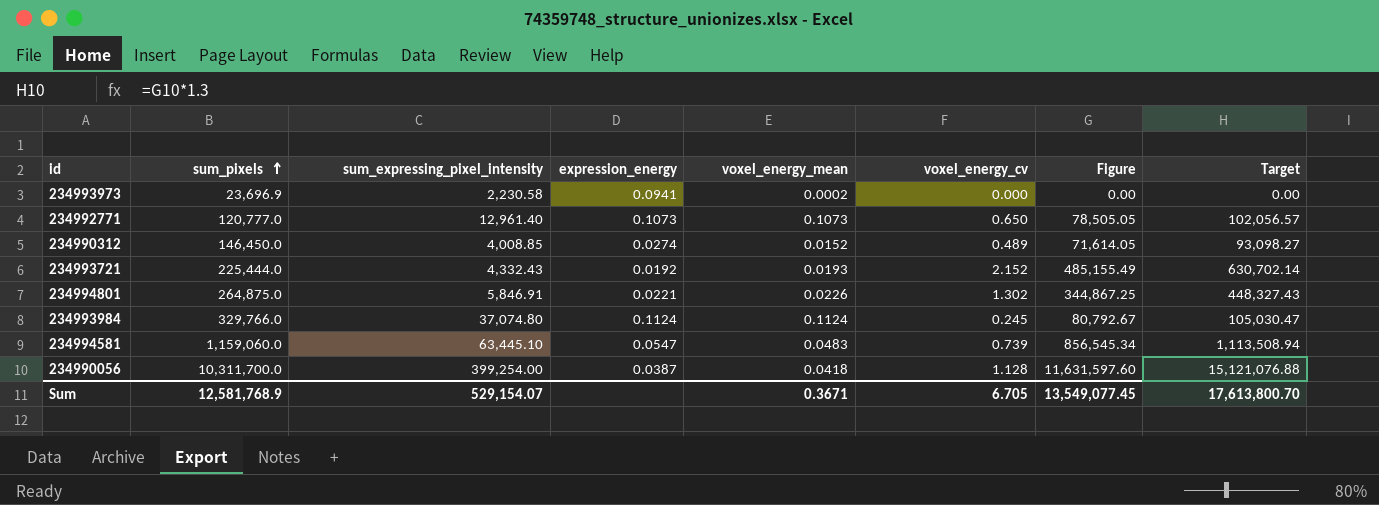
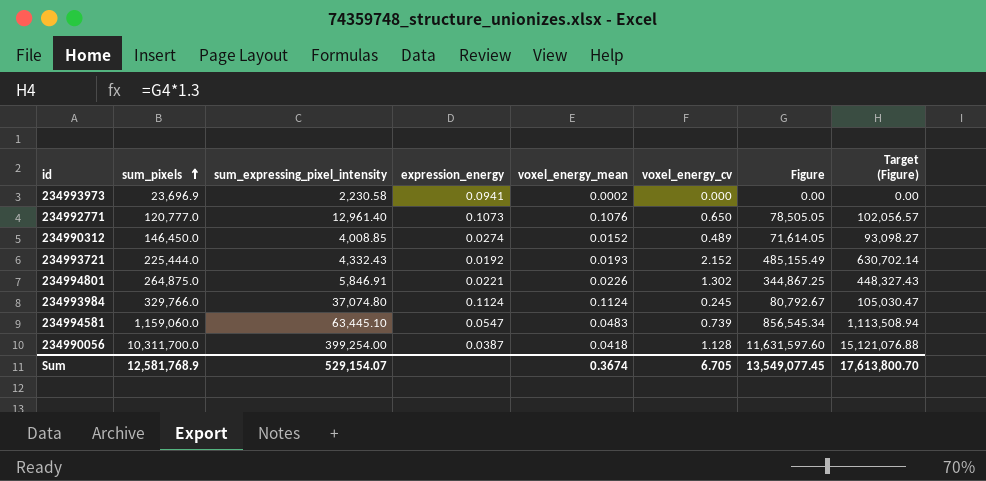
column name: Target -> Target (Figure)
234992771 | voxel_energy_mean: 0.1073 -> 0.1076
Sum | voxel_energy_mean: 0.3671 -> 0.3674

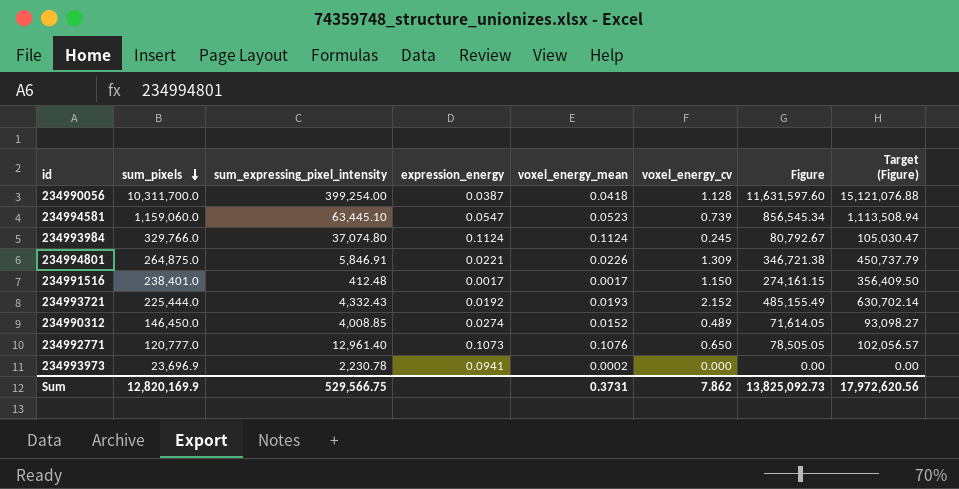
row order: sum_pixels ascending -> sum_pixels descending
234994581 | voxel_energy_mean: 0.0483 -> 0.0523
234994801 | voxel_energy_cv: 1.302 -> 1.309
234994801 | Figure: 344,867.25 -> 346,721.38
234994801 | Target (Figure): 448,327.43 -> 450,737.79
row 234991516: none -> 238,401.0 | 412.48 | 0.0017 | 0.0017 | 1.150 | 274,161.15 | 356,409.50
234993973 | sum_expressing_pixel_intensity: 2,230.58 -> 2,230.78
Sum | sum_pixels: 12,581,768.9 -> 12,820,169.9
Sum | sum_expressing_pixel_intensity: 529,154.07 -> 529,566.75
Sum | voxel_energy_mean: 0.3674 -> 0.3731
Sum | voxel_energy_cv: 6.705 -> 7.862
Sum | Figure: 13,549,077.45 -> 13,825,092.73
Sum | Target (Figure): 17,613,800.70 -> 17,972,620.56

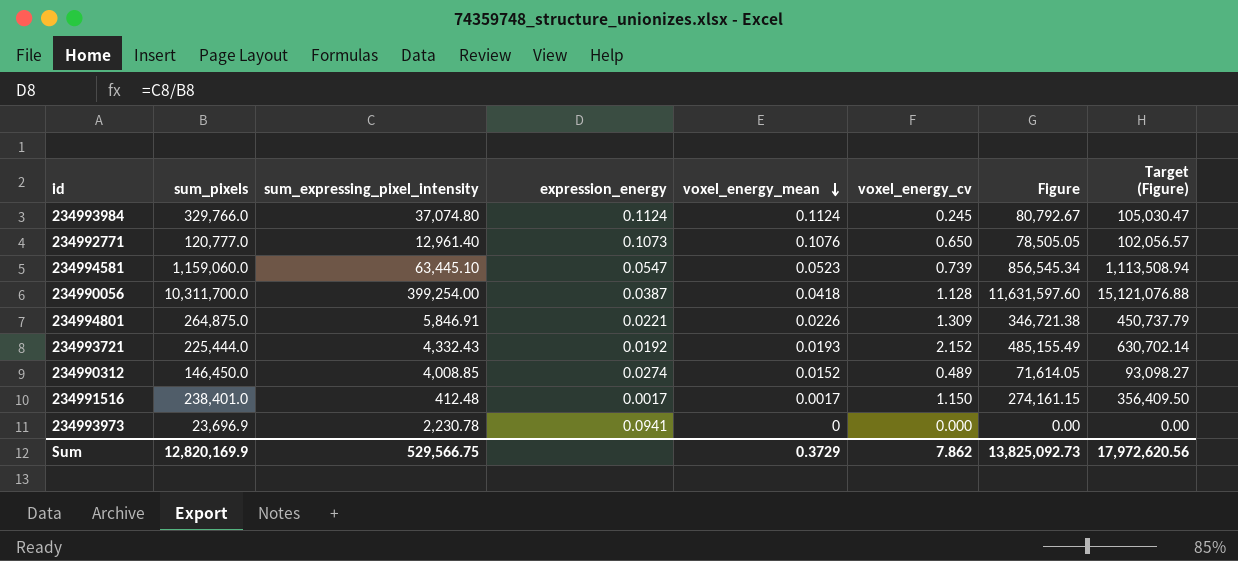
row order: sum_pixels descending -> voxel_energy_mean descending
234993973 | voxel_energy_mean: 0.0002 -> 0
Sum | voxel_energy_mean: 0.3731 -> 0.3729

